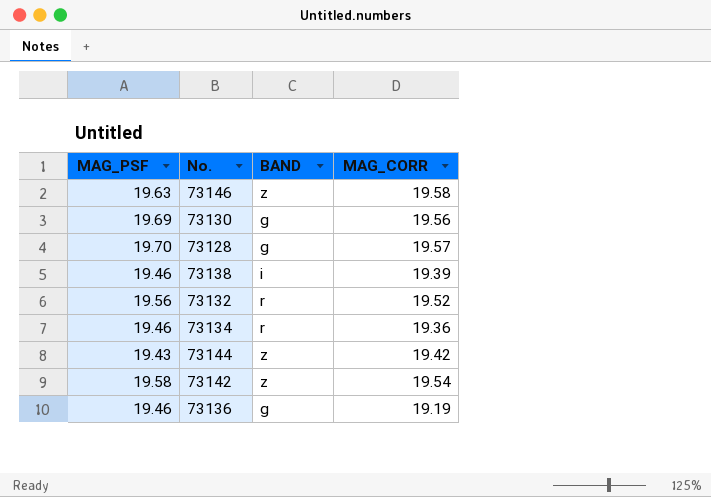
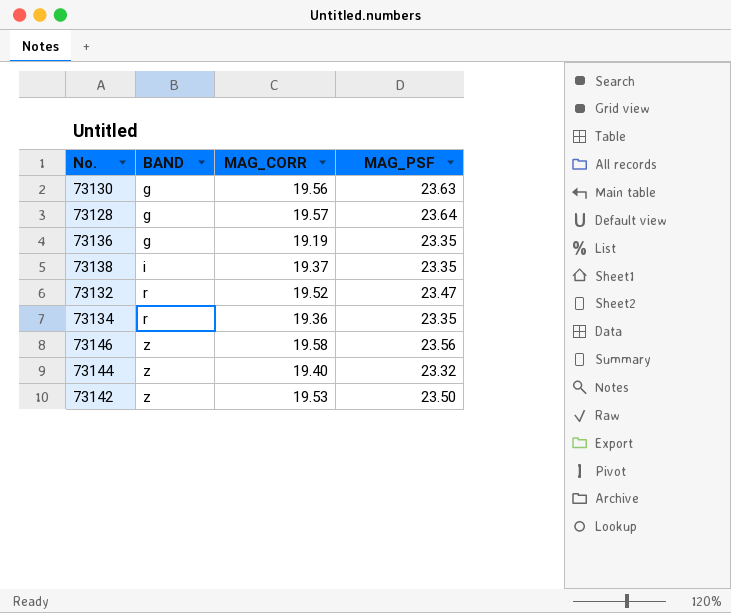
row order: none -> BAND ascending
column MAG_PSF | position: 1 -> 4
73130 | MAG_PSF: 19.69 -> 23.63
73128 | MAG_PSF: 19.70 -> 23.64
73136 | MAG_PSF: 19.46 -> 23.35
73138 | MAG_CORR: 19.39 -> 19.37
73138 | MAG_PSF: 19.46 -> 23.35
73132 | MAG_PSF: 19.56 -> 23.47
73134 | MAG_PSF: 19.46 -> 23.35
73146 | MAG_PSF: 19.63 -> 23.56
73144 | MAG_CORR: 19.42 -> 19.40
73144 | MAG_PSF: 19.43 -> 23.32
73142 | MAG_CORR: 19.54 -> 19.53
73142 | MAG_PSF: 19.58 -> 23.50

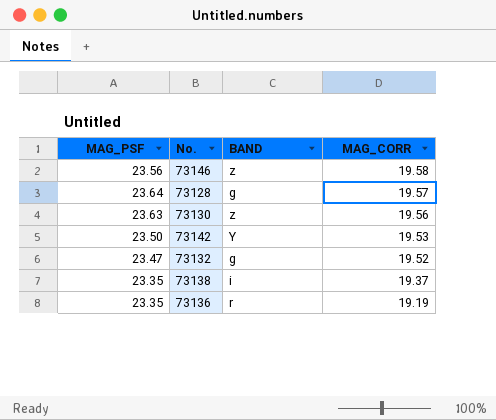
row order: BAND ascending -> MAG_CORR descending
column MAG_PSF | position: 4 -> 1
row 73134: r | 19.36 | 23.35 -> none
row 73144: z | 19.40 | 23.32 -> none
73130 | BAND: g -> z
73142 | BAND: z -> Y
73132 | BAND: r -> g
73136 | BAND: g -> r

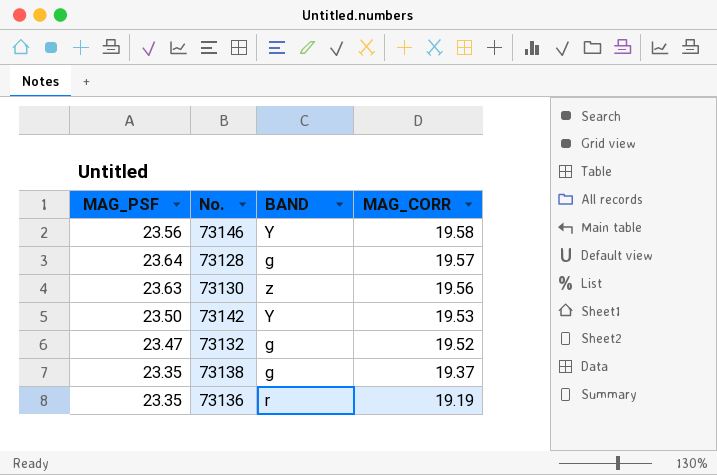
73146 | BAND: z -> Y
73138 | BAND: i -> g

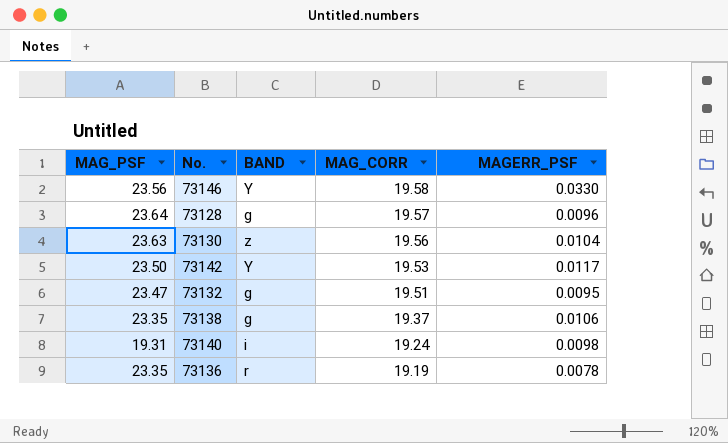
column MAGERR_PSF | position: none -> 5
73132 | MAG_CORR: 19.52 -> 19.51
row 73140: none -> 19.31 | i | 19.24 | 0.0098

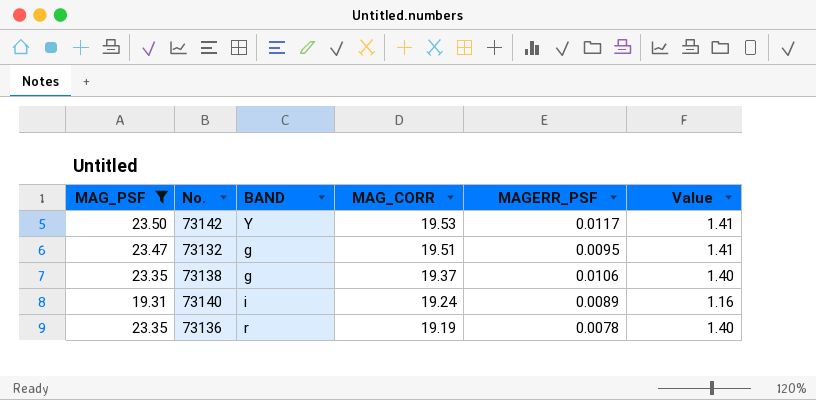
filter: none -> MAG_PSF <= 23.50
column Value | formula: none -> [MAG_PSF] * 0.06
73140 | MAGERR_PSF: 0.0098 -> 0.0089

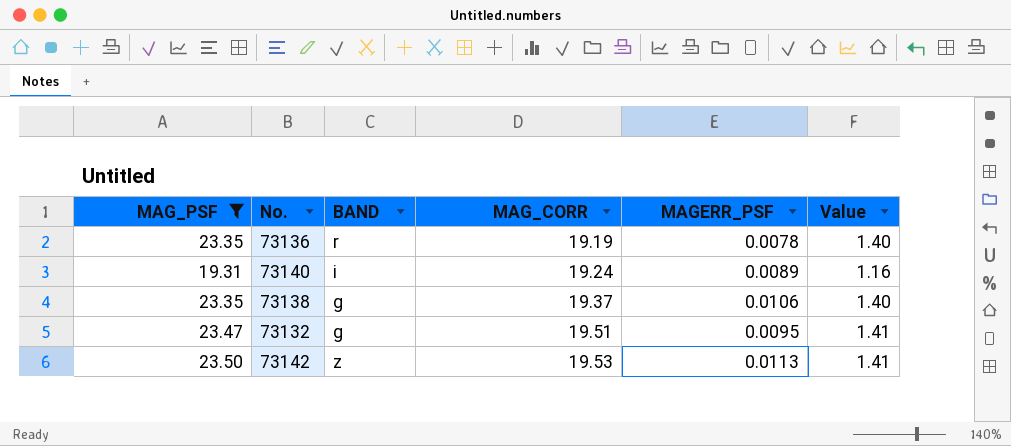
row order: MAG_CORR descending -> MAG_CORR ascending
73142 | BAND: Y -> z
73142 | MAGERR_PSF: 0.0117 -> 0.0113

